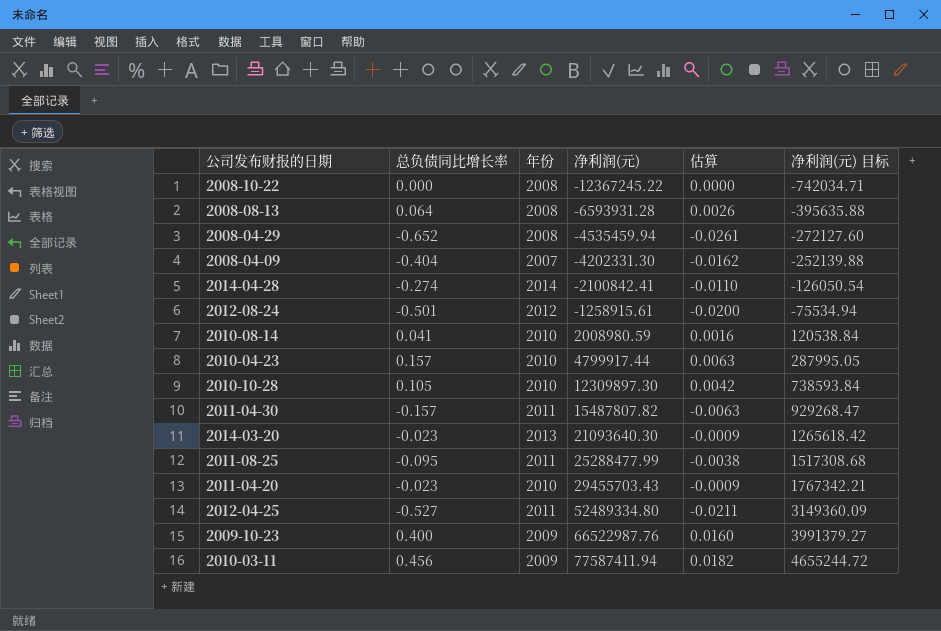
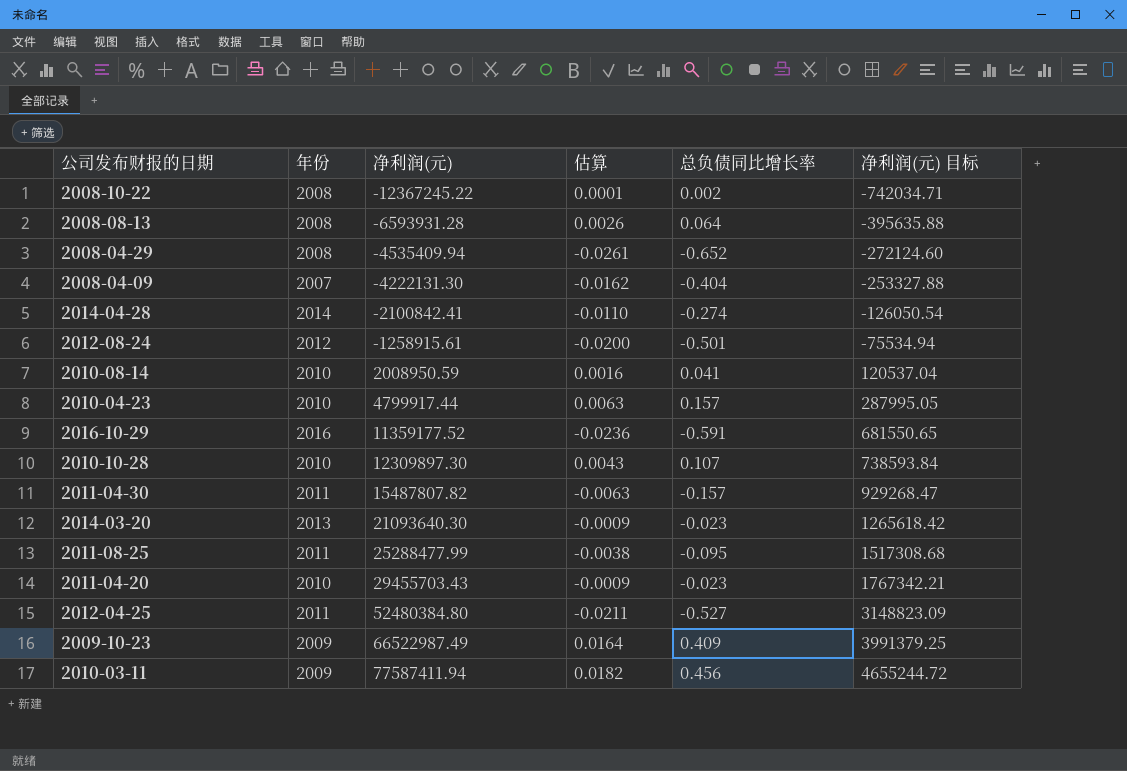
column 总负债同比增长率 | position: 2 -> 5
2008-10-22 | 估算: 0.0000 -> 0.0001
2008-10-22 | 总负债同比增长率: 0.000 -> 0.002
2008-04-29 | 净利润(元): -4535459.94 -> -4535409.94
2008-04-29 | 净利润(元) 目标: -272127.60 -> -272124.60
2008-04-09 | 净利润(元): -4202331.30 -> -4222131.30
2008-04-09 | 净利润(元) 目标: -252139.88 -> -253327.88
2010-08-14 | 净利润(元): 2008980.59 -> 2008950.59
2010-08-14 | 净利润(元) 目标: 120538.84 -> 120537.04
row 2016-10-29: none -> 2016 | 11359177.52 | -0.0236 | -0.591 | 681550.65
2010-10-28 | 估算: 0.0042 -> 0.0043
2010-10-28 | 总负债同比增长率: 0.105 -> 0.107
2012-04-25 | 净利润(元): 52489334.80 -> 52480384.80
2012-04-25 | 净利润(元) 目标: 3149360.09 -> 3148823.09
2009-10-23 | 净利润(元): 66522987.76 -> 66522987.49
2009-10-23 | 估算: 0.0160 -> 0.0164
2009-10-23 | 总负债同比增长率: 0.400 -> 0.409
2009-10-23 | 净利润(元) 目标: 3991379.27 -> 3991379.25

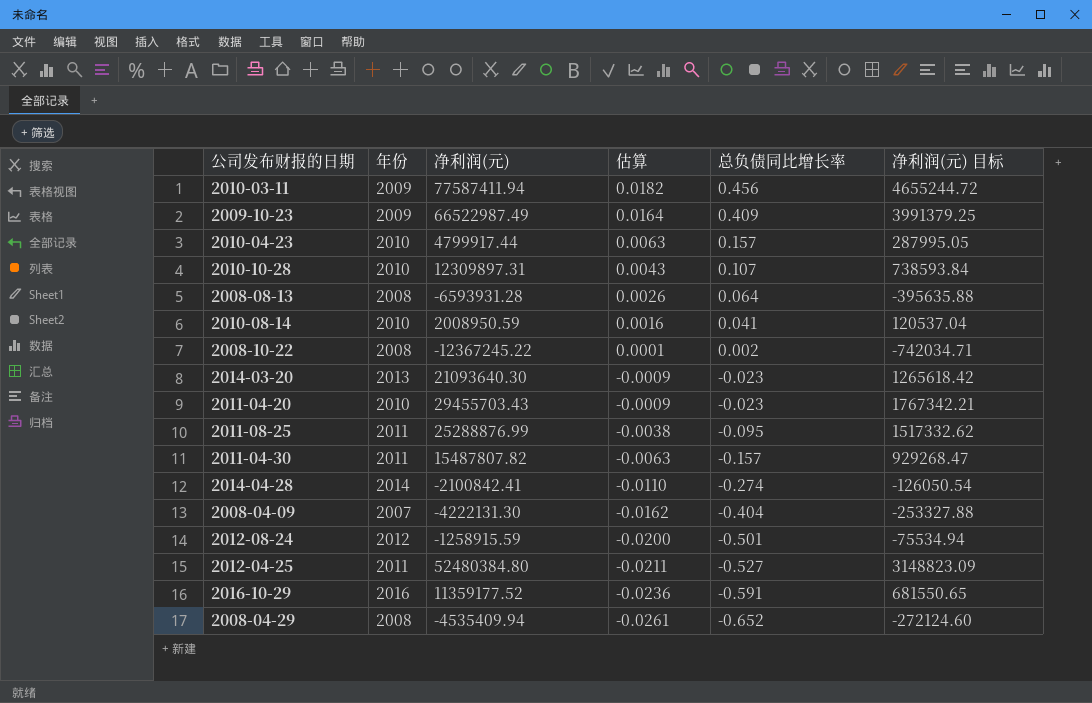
row order: 净利润(元) ascending -> 估算 descending
2010-10-28 | 净利润(元): 12309897.30 -> 12309897.31
2011-08-25 | 净利润(元): 25288477.99 -> 25288876.99
2011-08-25 | 净利润(元) 目标: 1517308.68 -> 1517332.62
2012-08-24 | 净利润(元): -1258915.61 -> -1258915.59

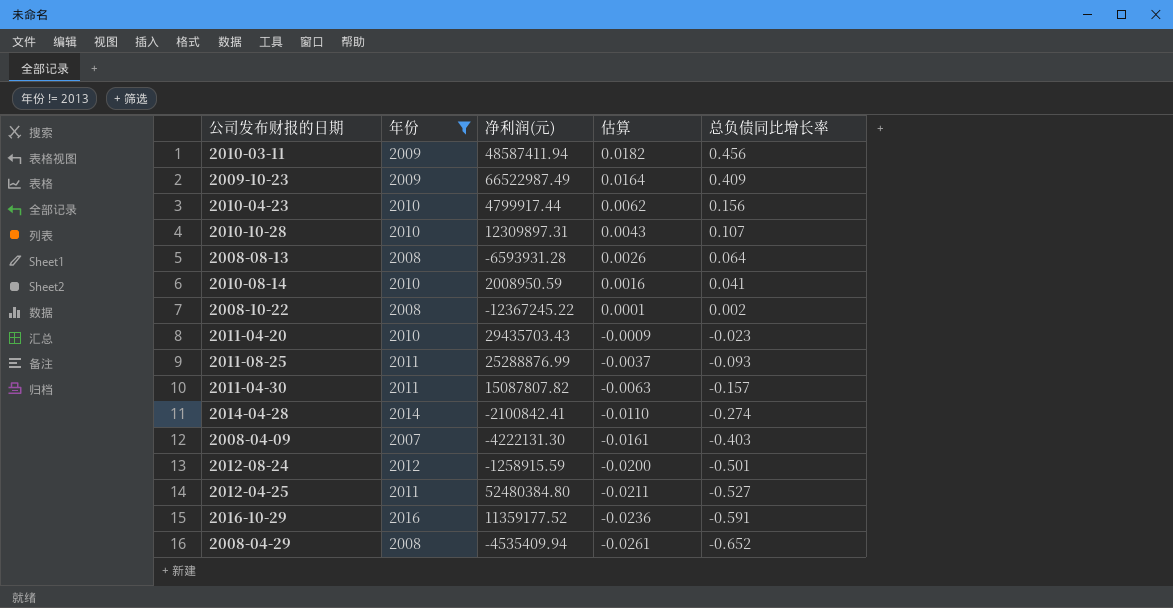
filter: none -> 年份 != 2013
column 净利润(元) 目标 | formula: [净利润(元)] * 0.06 -> none
2010-03-11 | 净利润(元): 77587411.94 -> 48587411.94
2010-04-23 | 估算: 0.0063 -> 0.0062
2010-04-23 | 总负债同比增长率: 0.157 -> 0.156
2011-04-20 | 净利润(元): 29455703.43 -> 29435703.43
2011-08-25 | 估算: -0.0038 -> -0.0037
2011-08-25 | 总负债同比增长率: -0.095 -> -0.093
2011-04-30 | 净利润(元): 15487807.82 -> 15087807.82
2008-04-09 | 估算: -0.0162 -> -0.0161
2008-04-09 | 总负债同比增长率: -0.404 -> -0.403

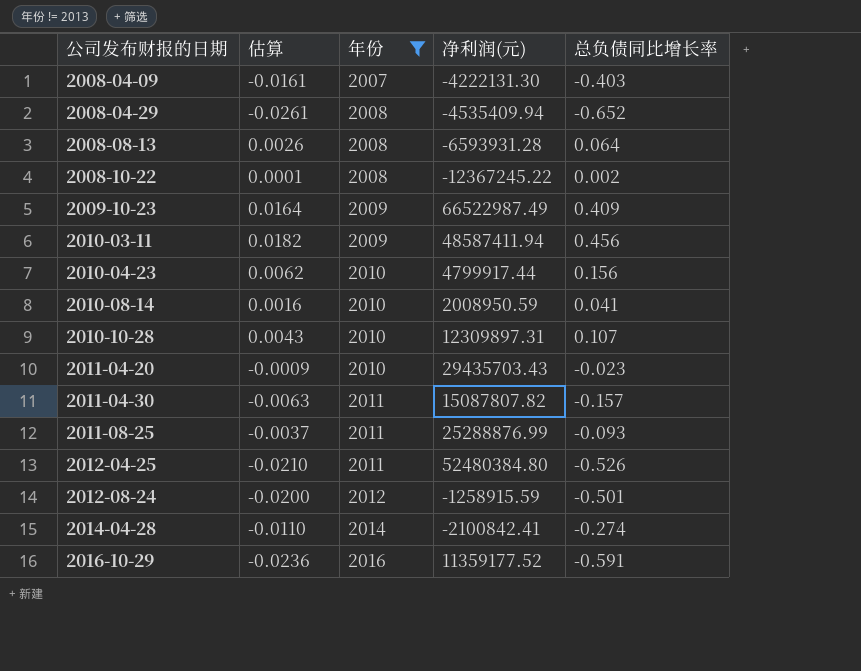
row order: 估算 descending -> 公司发布财报的日期 ascending
column 估算 | position: 4 -> 2
2012-04-25 | 估算: -0.0211 -> -0.0210
2012-04-25 | 总负债同比增长率: -0.527 -> -0.526

